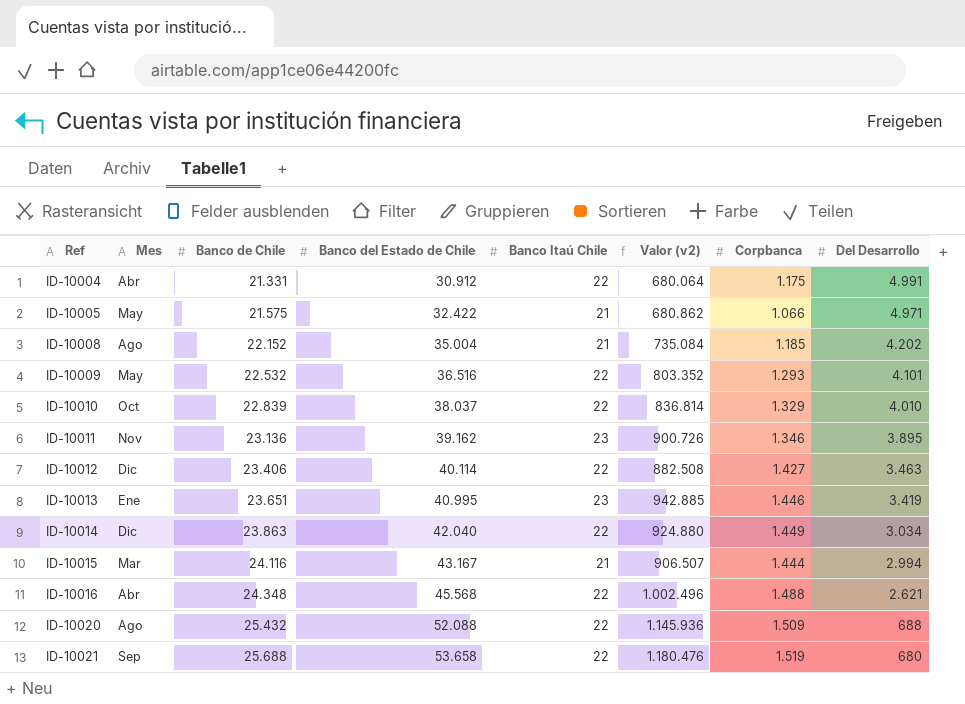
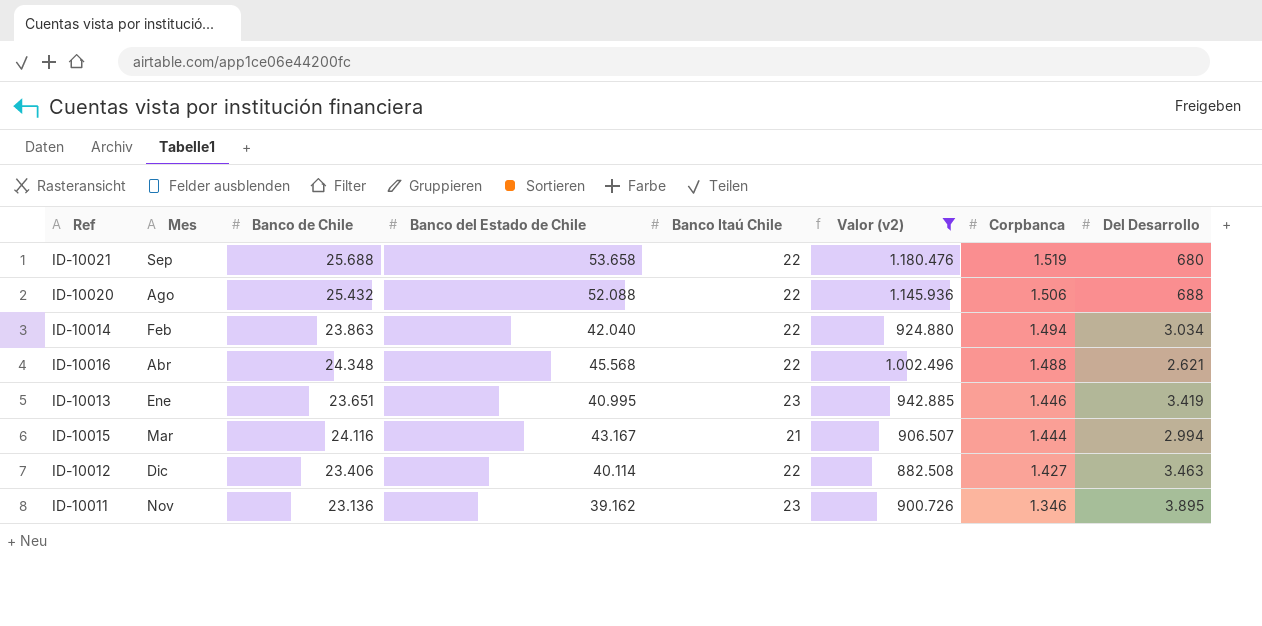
filter: none -> Valor (v2) >= 882.508
row order: Ref ascending -> Corpbanca descending
ID-10020 | Corpbanca: 1.509 -> 1.506
ID-10014 | Mes: Dic -> Feb
ID-10014 | Corpbanca: 1.449 -> 1.494

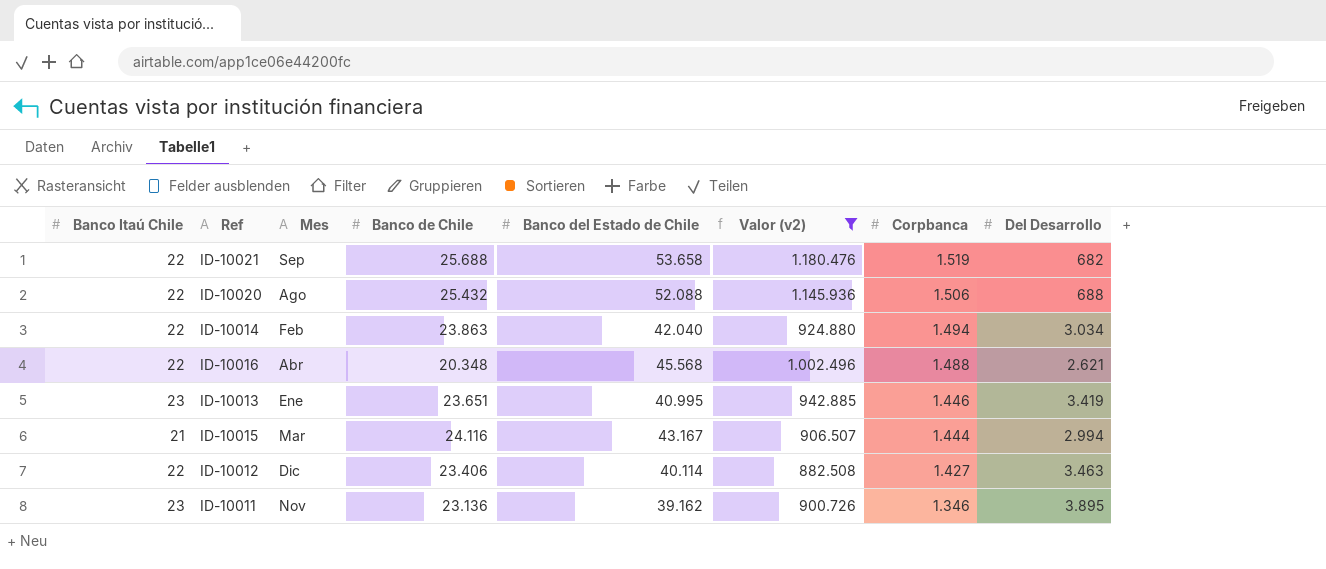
column Banco Itaú Chile | position: 5 -> 1
ID-10021 | Del Desarrollo: 680 -> 682
ID-10016 | Banco de Chile: 24.348 -> 20.348

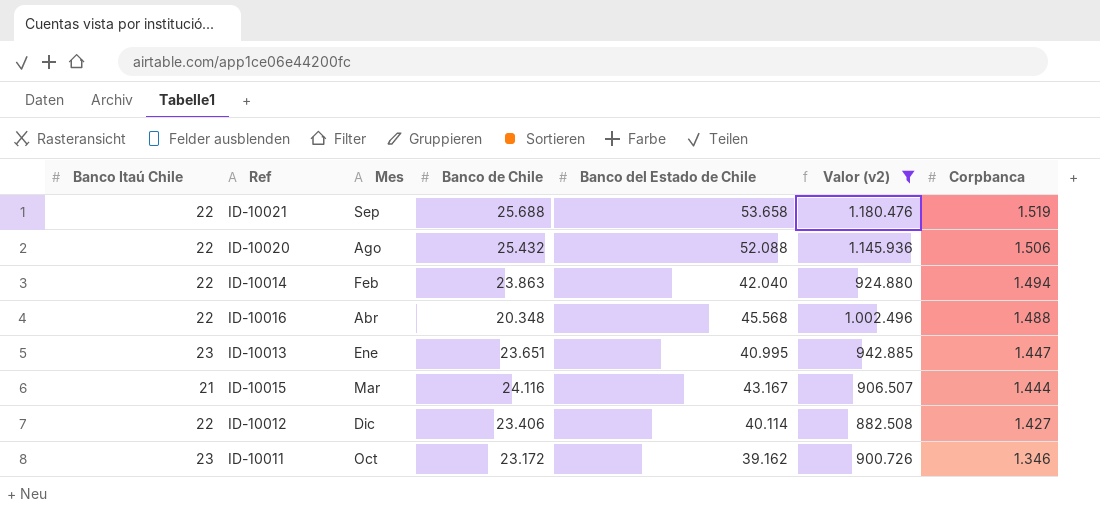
column Del Desarrollo | position: 8 -> none
ID-10013 | Corpbanca: 1.446 -> 1.447
ID-10011 | Mes: Nov -> Oct
ID-10011 | Banco de Chile: 23.136 -> 23.172

